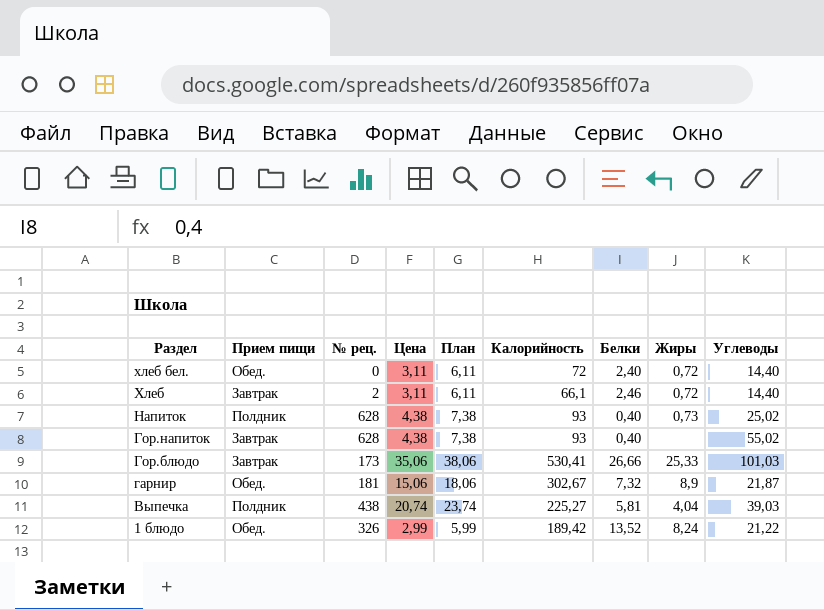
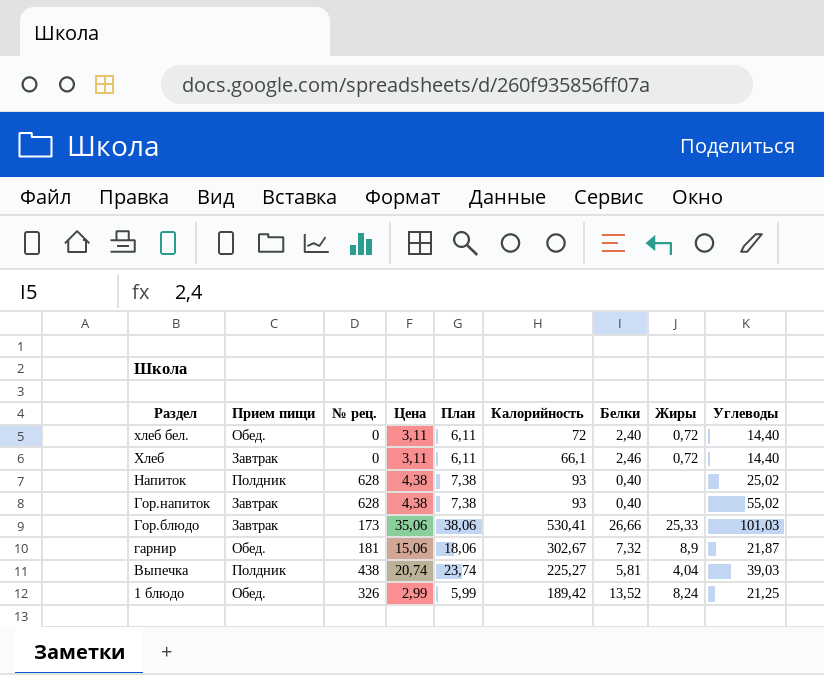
Хлеб | № рец.: 2 -> 0
Напиток | Жиры: 0,73 -> none
1 блюдо | Углеводы: 21,22 -> 21,25

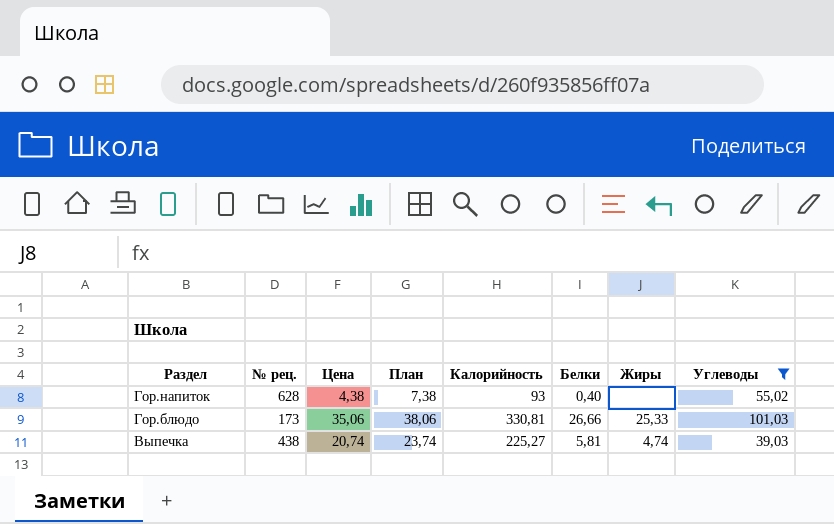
filter: none -> Углеводы >= 39,03
column Прием пищи | position: 2 -> none
Гор.блюдо | Калорийность: 530,41 -> 330,81
Выпечка | Жиры: 4,04 -> 4,74

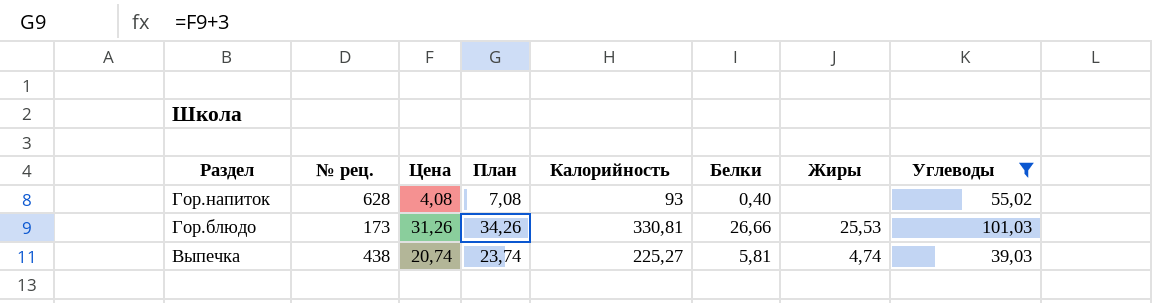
Гор.напиток | Цена: 4,38 -> 4,08
Гор.напиток | План: 7,38 -> 7,08
Гор.блюдо | Цена: 35,06 -> 31,26
Гор.блюдо | План: 38,06 -> 34,26
Гор.блюдо | Жиры: 25,33 -> 25,53

